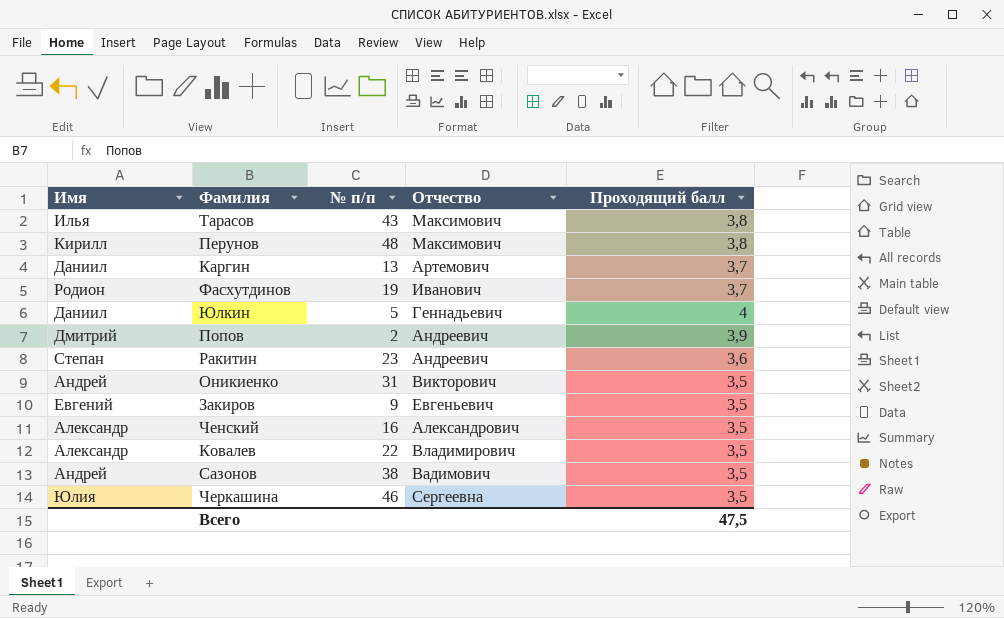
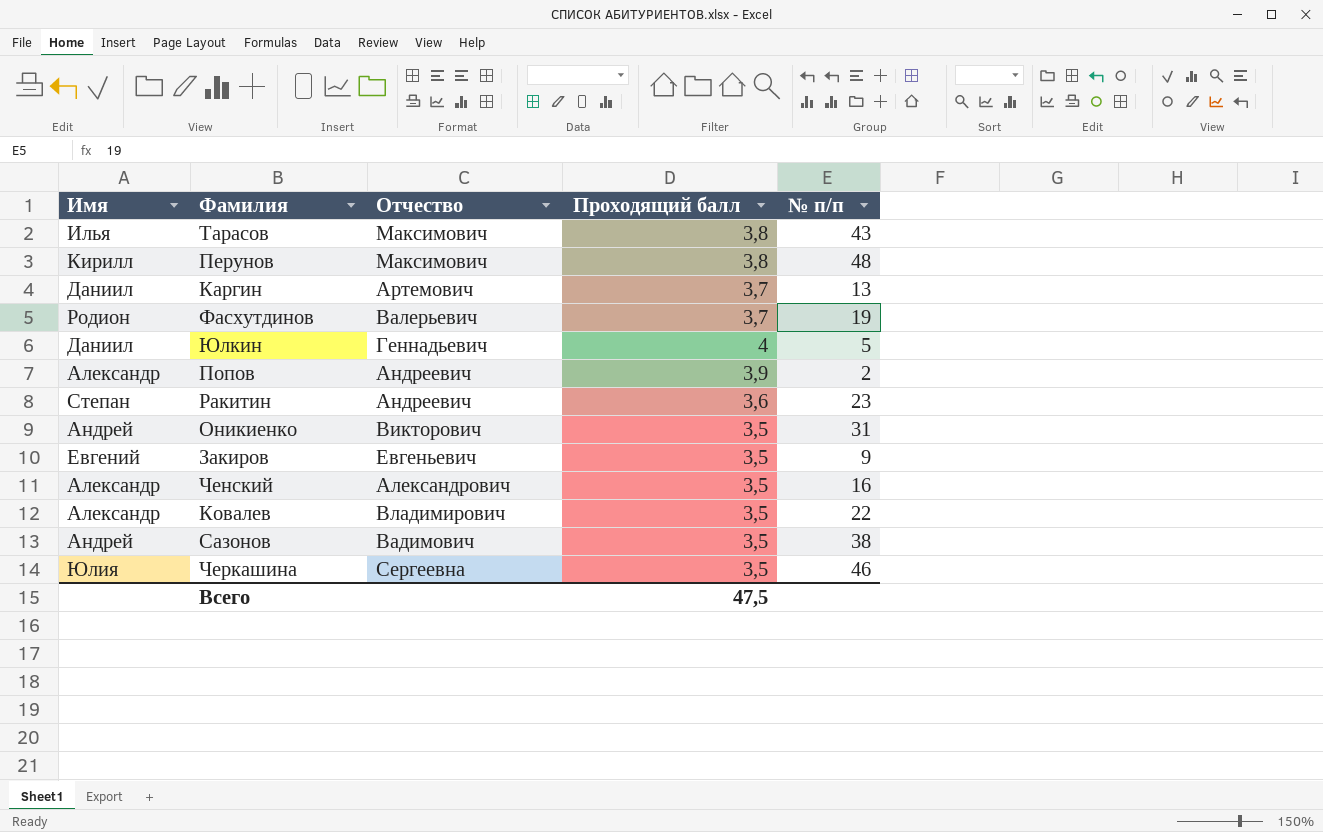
column № п/п | position: 3 -> 5
Фасхутдинов | Отчество: Иванович -> Валерьевич
Попов | Имя: Дмитрий -> Александр

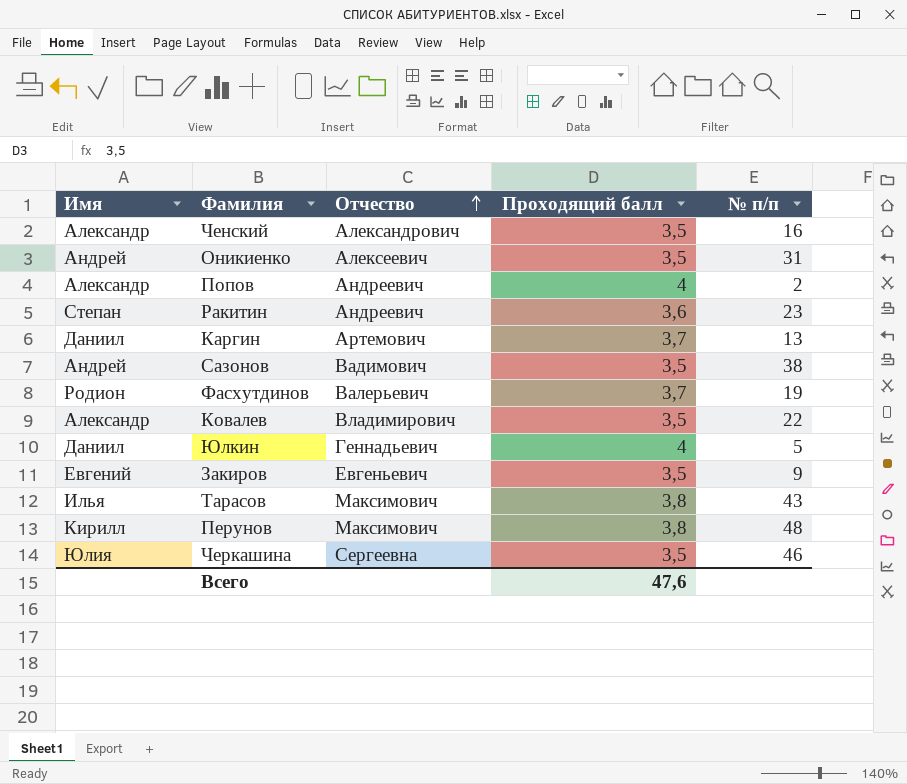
row order: none -> Отчество ascending
Оникиенко | Отчество: Викторович -> Алексеевич
Попов | Проходящий балл: 3,9 -> 4
Всего | Проходящий балл: 47,5 -> 47,6

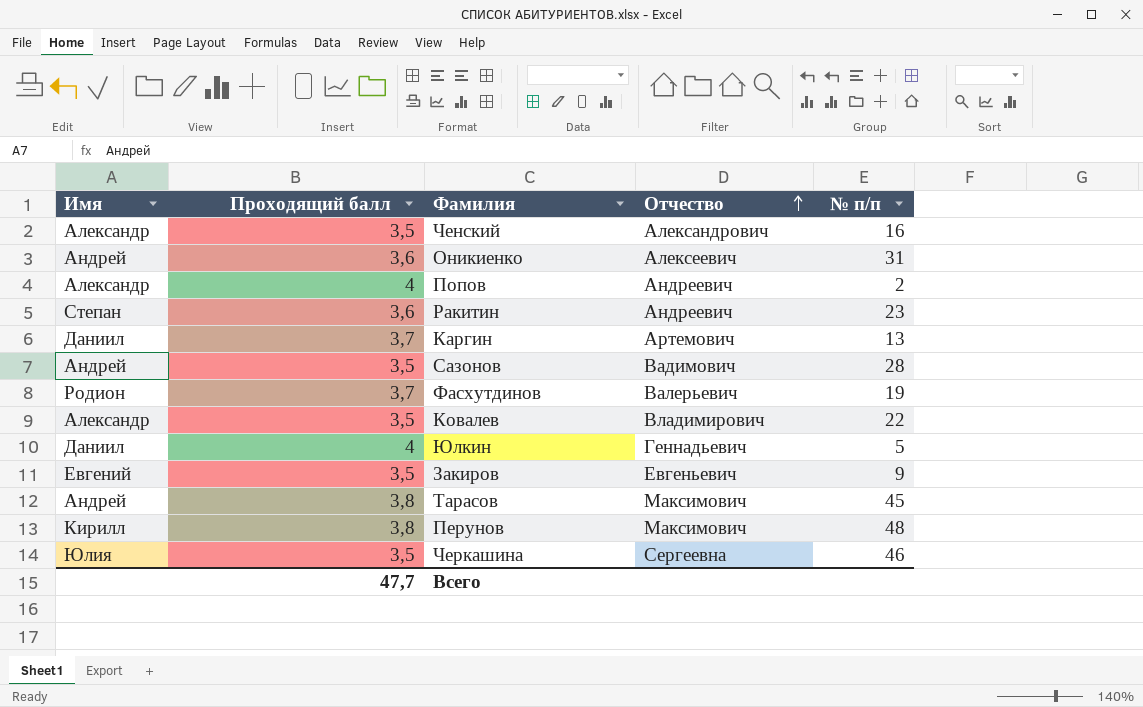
column Проходящий балл | position: 4 -> 2
Оникиенко | Проходящий балл: 3,5 -> 3,6
Сазонов | № п/п: 38 -> 28
Тарасов | Имя: Илья -> Андрей
Тарасов | № п/п: 43 -> 45
Всего | Проходящий балл: 47,6 -> 47,7

